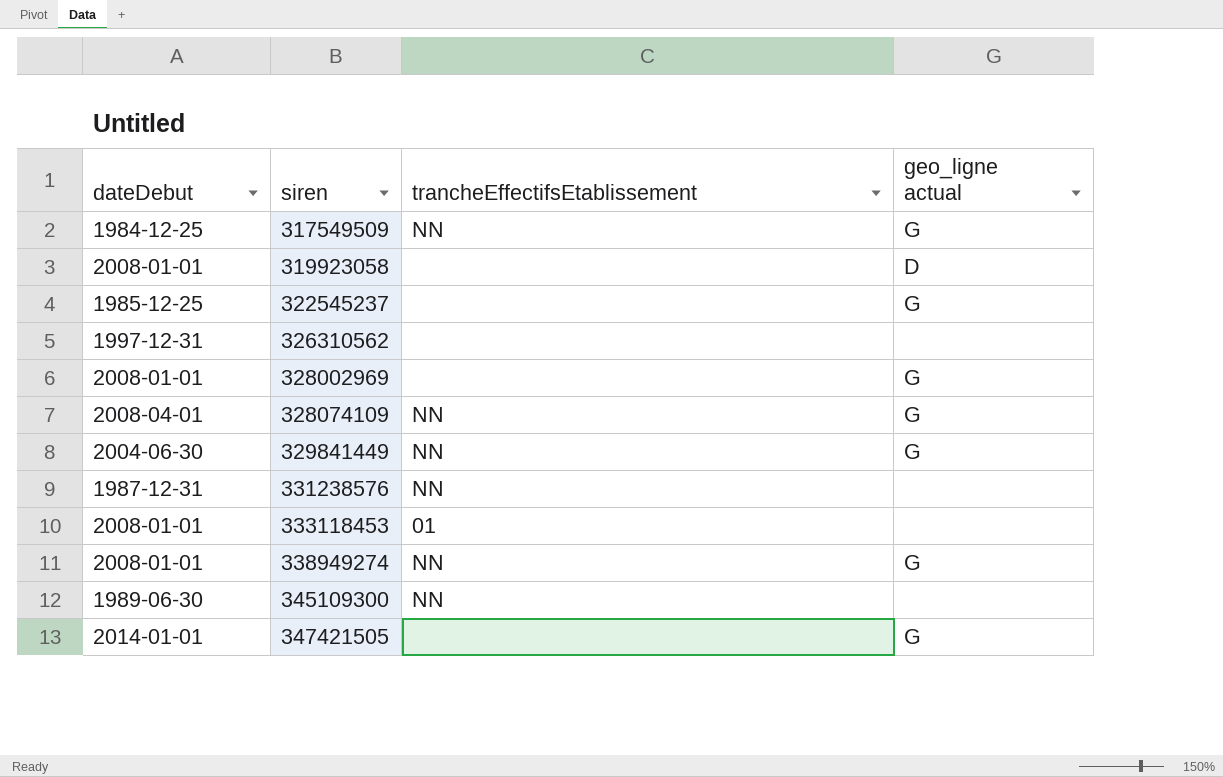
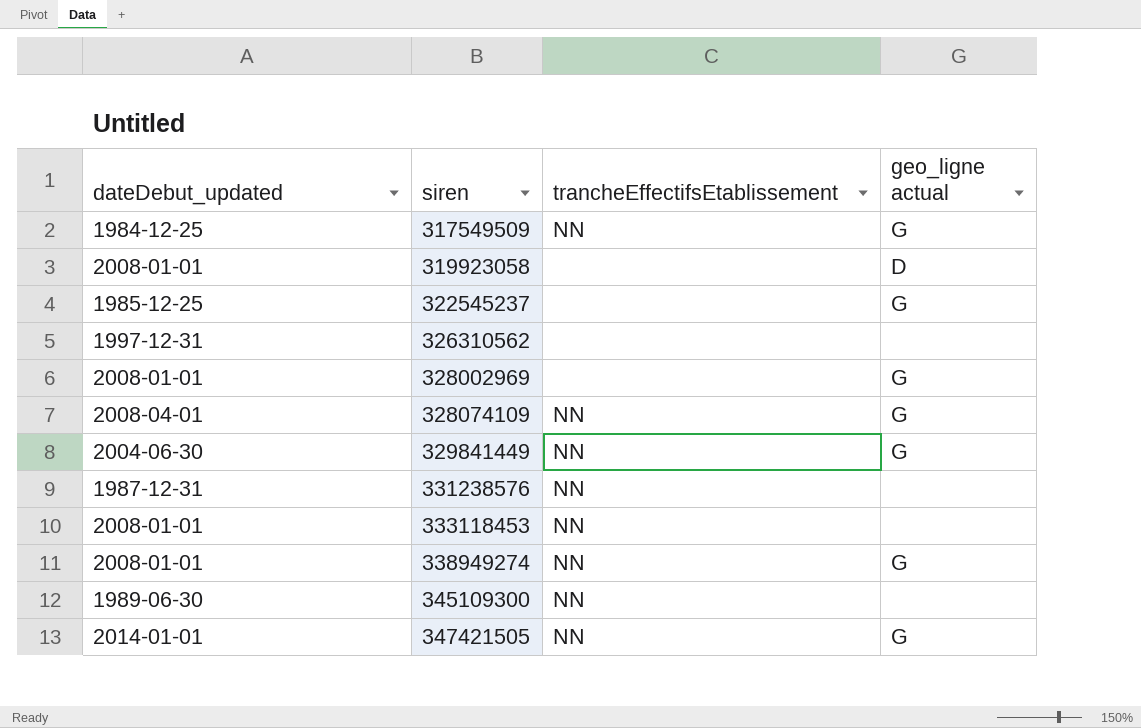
column name: dateDebut -> dateDebut_updated
333118453 | trancheEffectifsEtablissement: 01 -> NN
347421505 | trancheEffectifsEtablissement: none -> NN

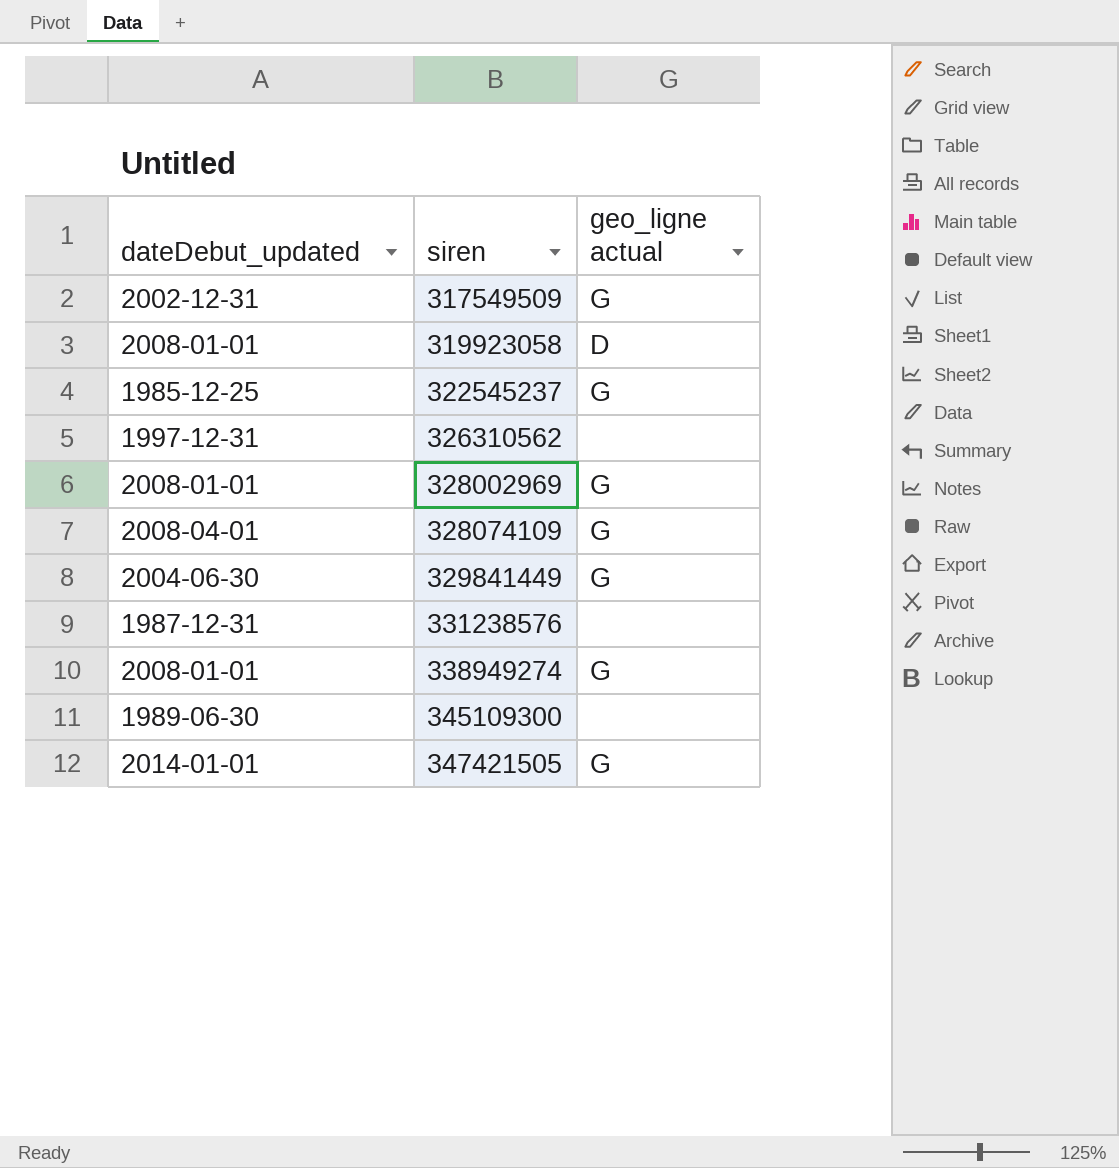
column trancheEffectifsEtablissement | position: 3 -> none
row 333118453: 2008-01-01 | NN | none -> none
317549509 | dateDebut_updated: 1984-12-25 -> 2002-12-31

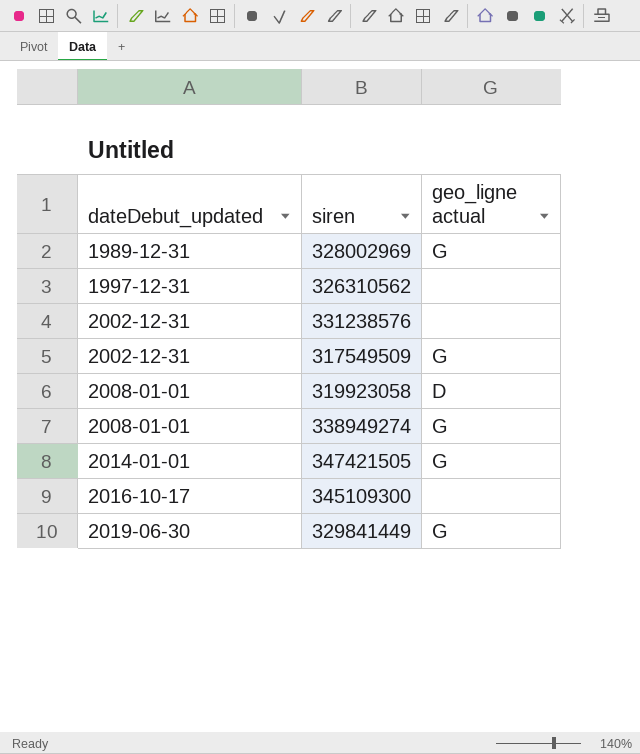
row order: siren ascending -> dateDebut_updated ascending
row 322545237: 1985-12-25 | G -> none
row 328074109: 2008-04-01 | G -> none
328002969 | dateDebut_updated: 2008-01-01 -> 1989-12-31
331238576 | dateDebut_updated: 1987-12-31 -> 2002-12-31
345109300 | dateDebut_updated: 1989-06-30 -> 2016-10-17
329841449 | dateDebut_updated: 2004-06-30 -> 2019-06-30

